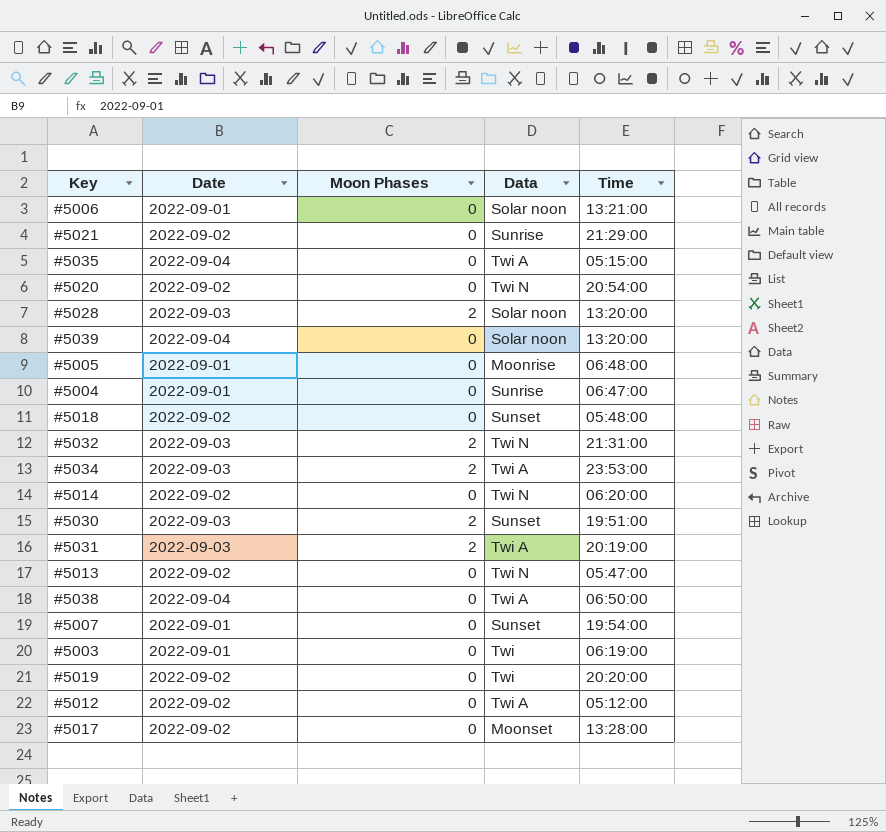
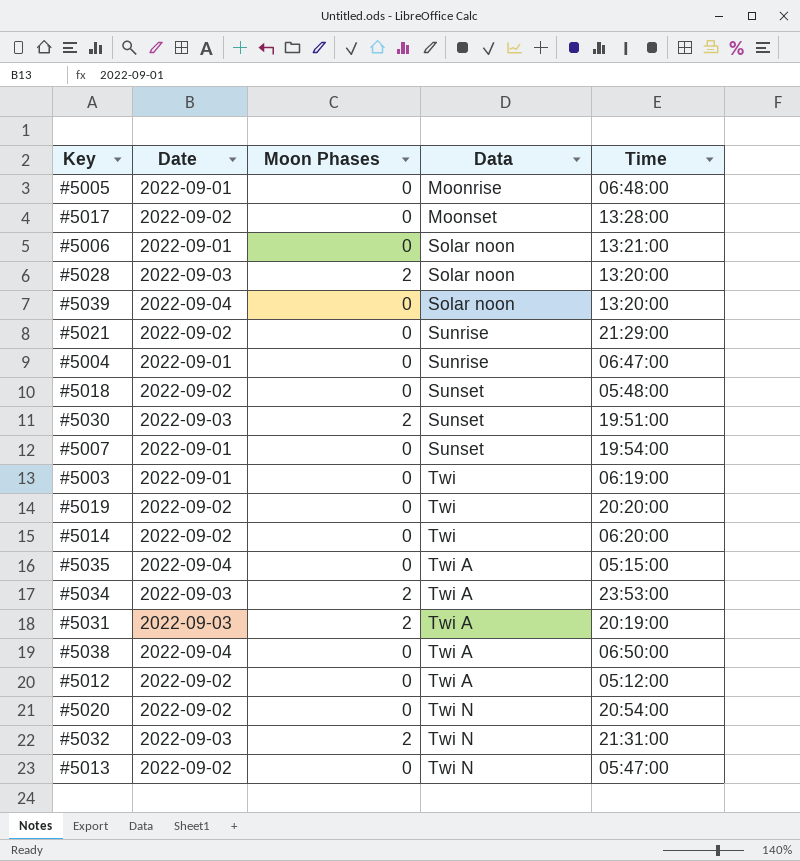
row order: none -> Data ascending
#5014 | Data: Twi N -> Twi

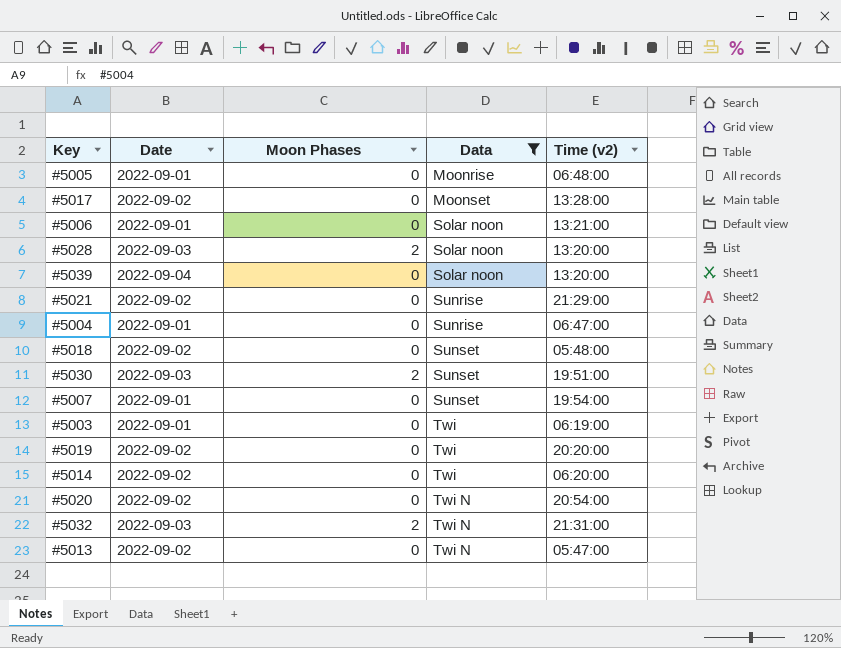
filter: none -> Data != Twi A
column name: Time -> Time (v2)

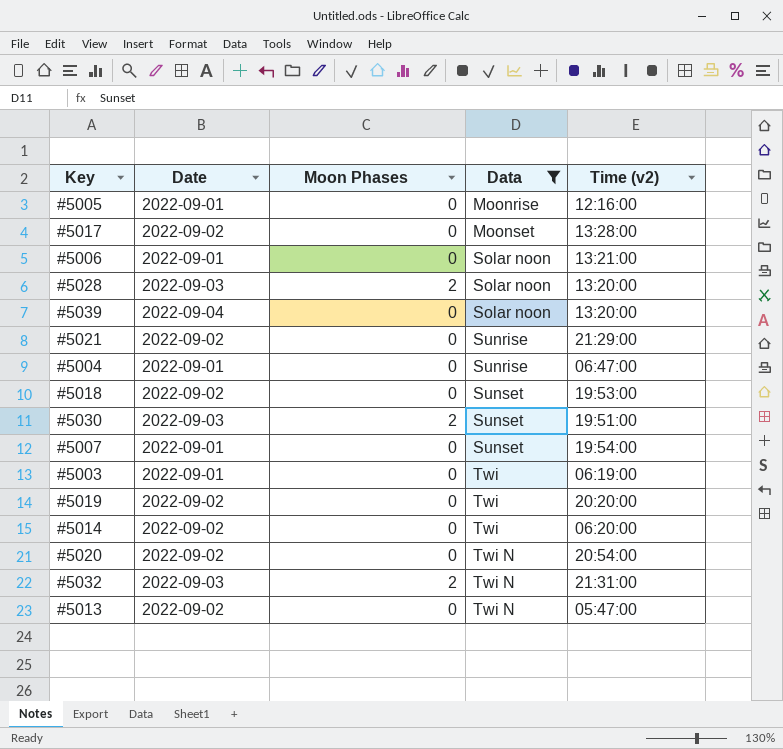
#5005 | Time (v2): 06:48:00 -> 12:16:00
#5018 | Time (v2): 05:48:00 -> 19:53:00

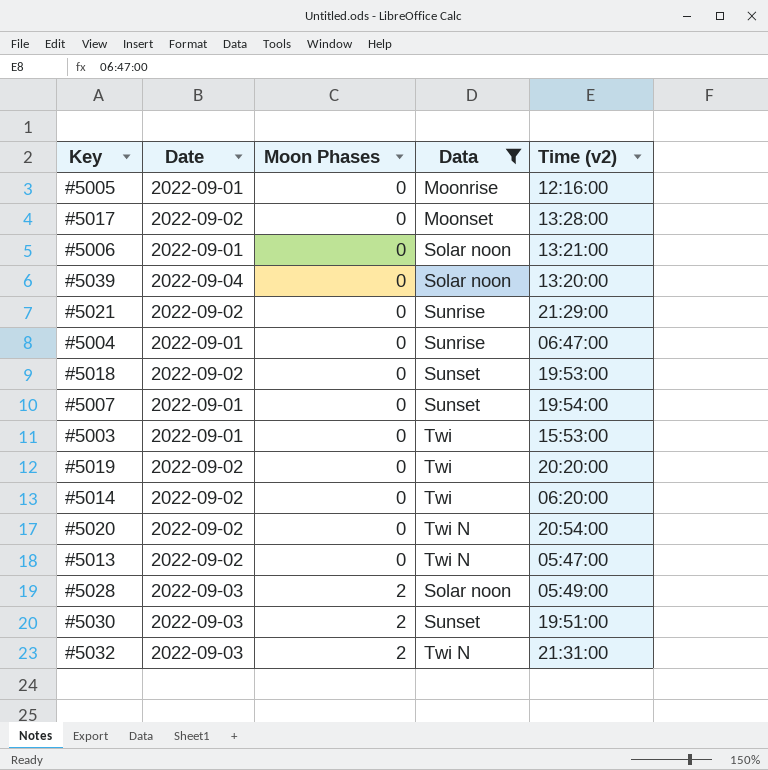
row order: Data ascending -> Moon Phases ascending
#5003 | Time (v2): 06:19:00 -> 15:53:00
#5028 | Time (v2): 13:20:00 -> 05:49:00

